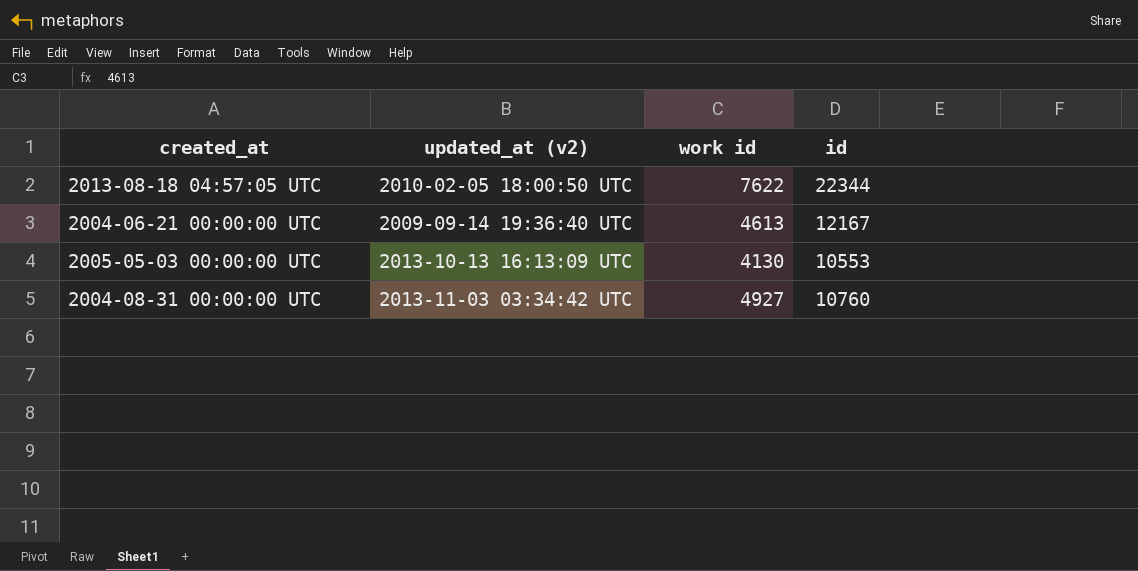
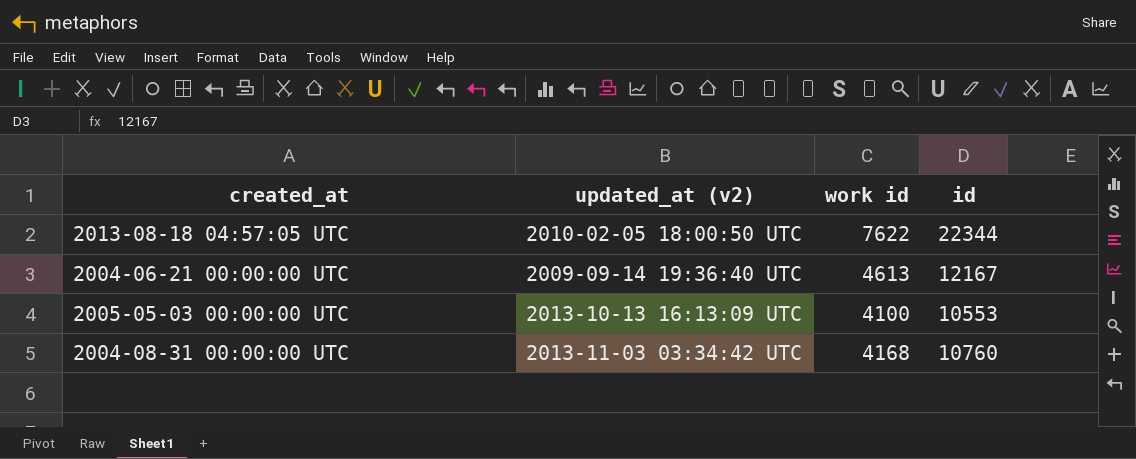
2005-05-03 00:00:00 UTC | work id: 4130 -> 4100
2004-08-31 00:00:00 UTC | work id: 4927 -> 4168

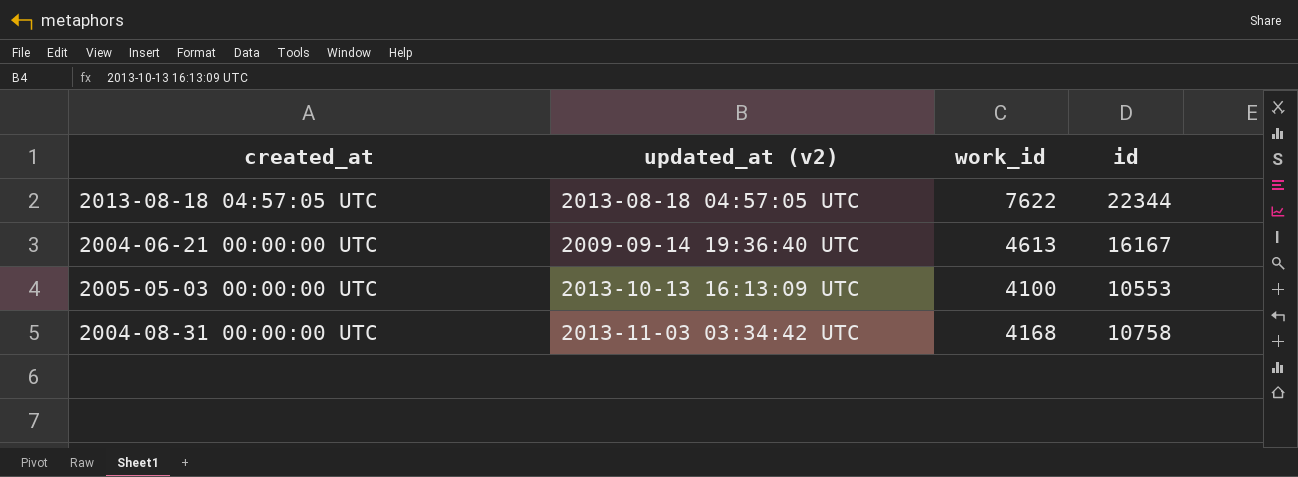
column name: work id -> work_id
2013-08-18 04:57:05 UTC | updated_at (v2): 2010-02-05 18:00:50 UTC -> 2013-08-18 04:57:05 UTC
2004-06-21 00:00:00 UTC | id: 12167 -> 16167
2004-08-31 00:00:00 UTC | id: 10760 -> 10758

